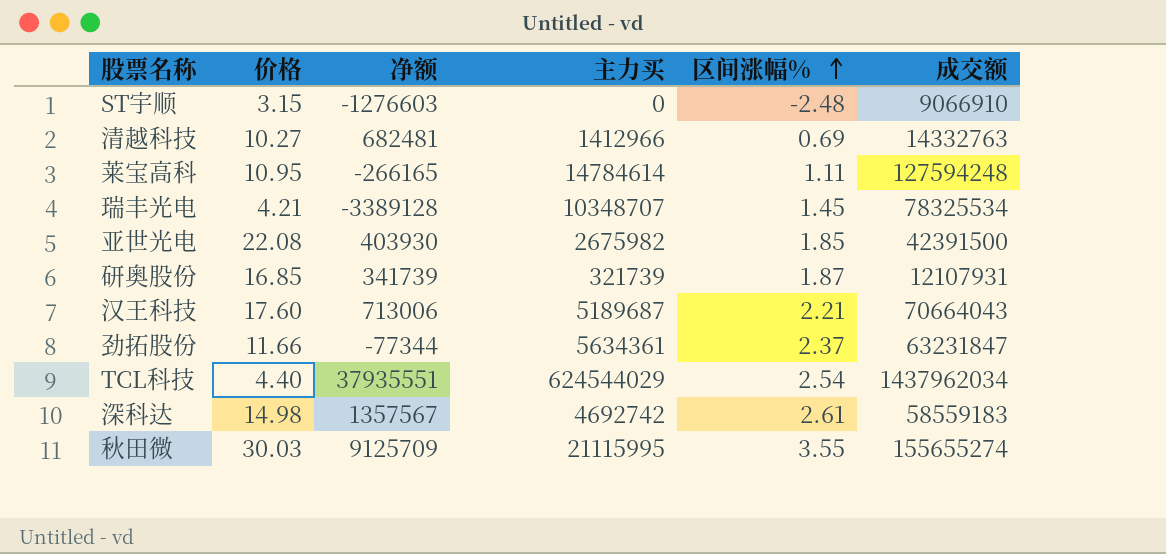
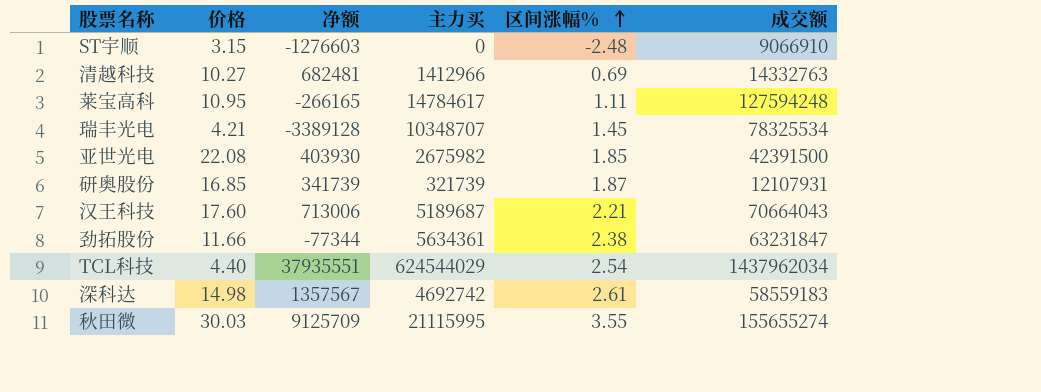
莱宝高科 | 主力买: 14784614 -> 14784617
劲拓股份 | 区间涨幅%: 2.37 -> 2.38

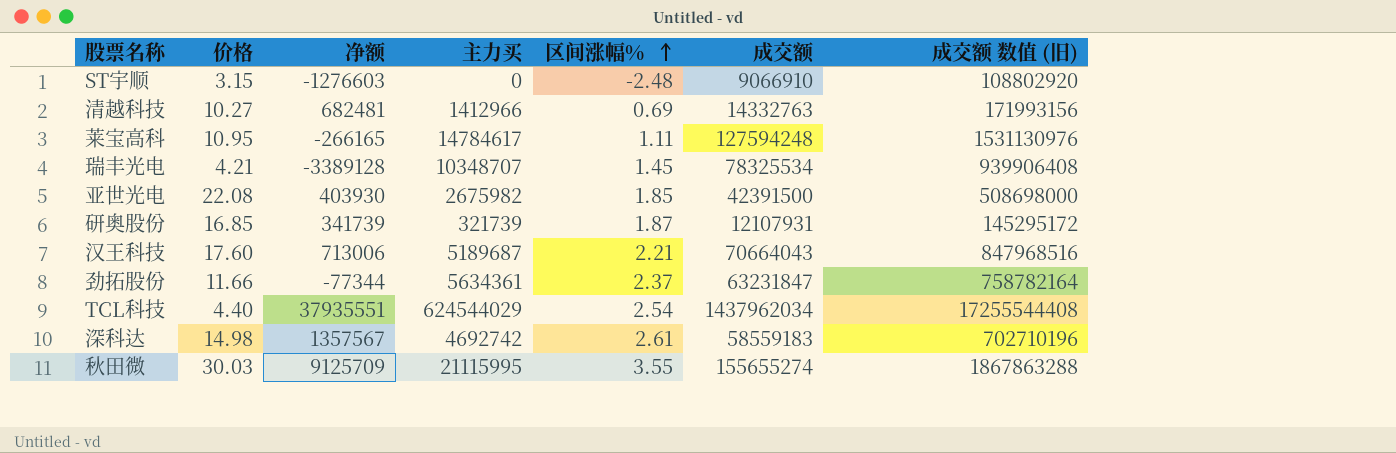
column 成交额 数值 (旧) | formula: none -> [成交额] * 12
劲拓股份 | 区间涨幅%: 2.38 -> 2.37

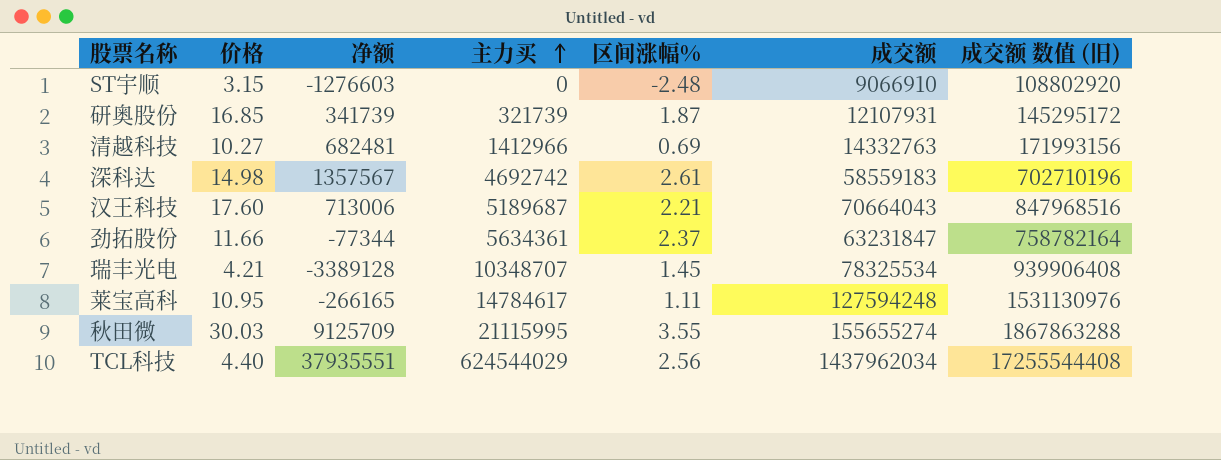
row order: 区间涨幅% ascending -> 主力买 ascending
row 亚世光电: 22.08 | 403930 | 2675982 | 1.85 | 42391500 | 508698000 -> none
TCL科技 | 区间涨幅%: 2.54 -> 2.56

